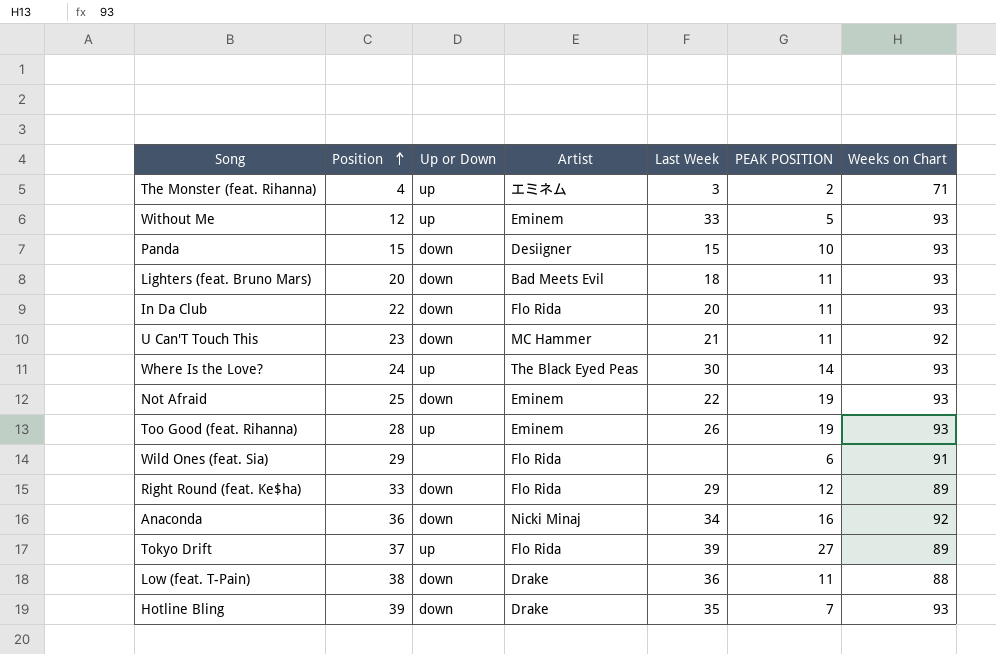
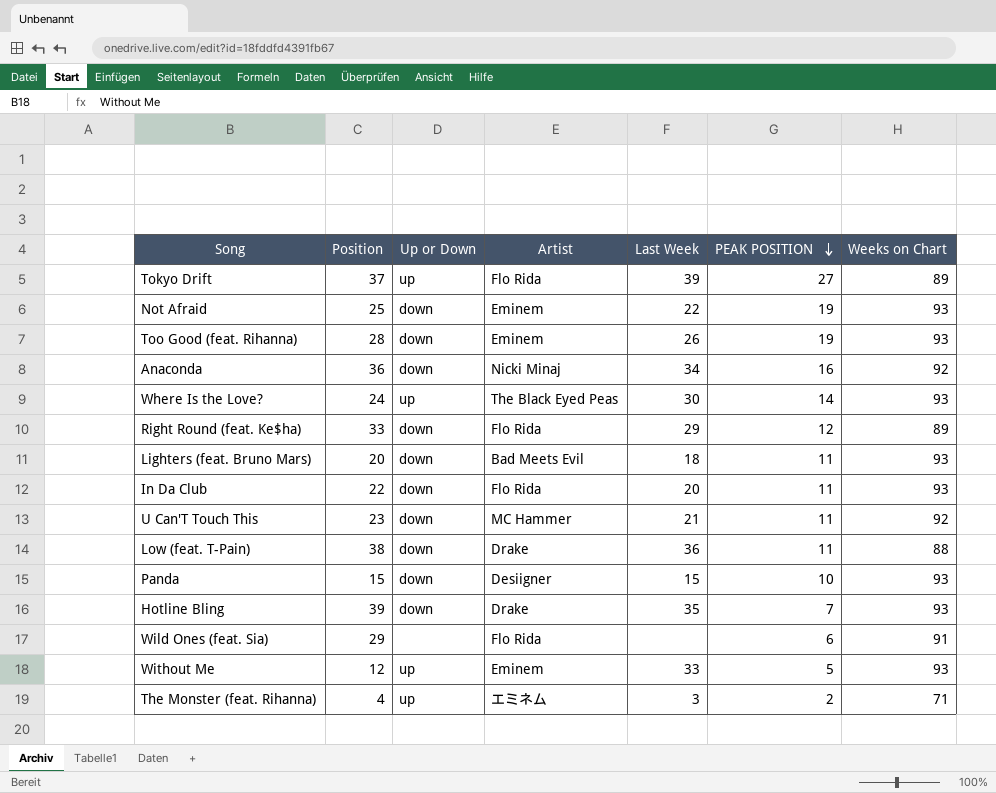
row order: Position ascending -> PEAK POSITION descending
Too Good (feat. Rihanna) | Up or Down: up -> down

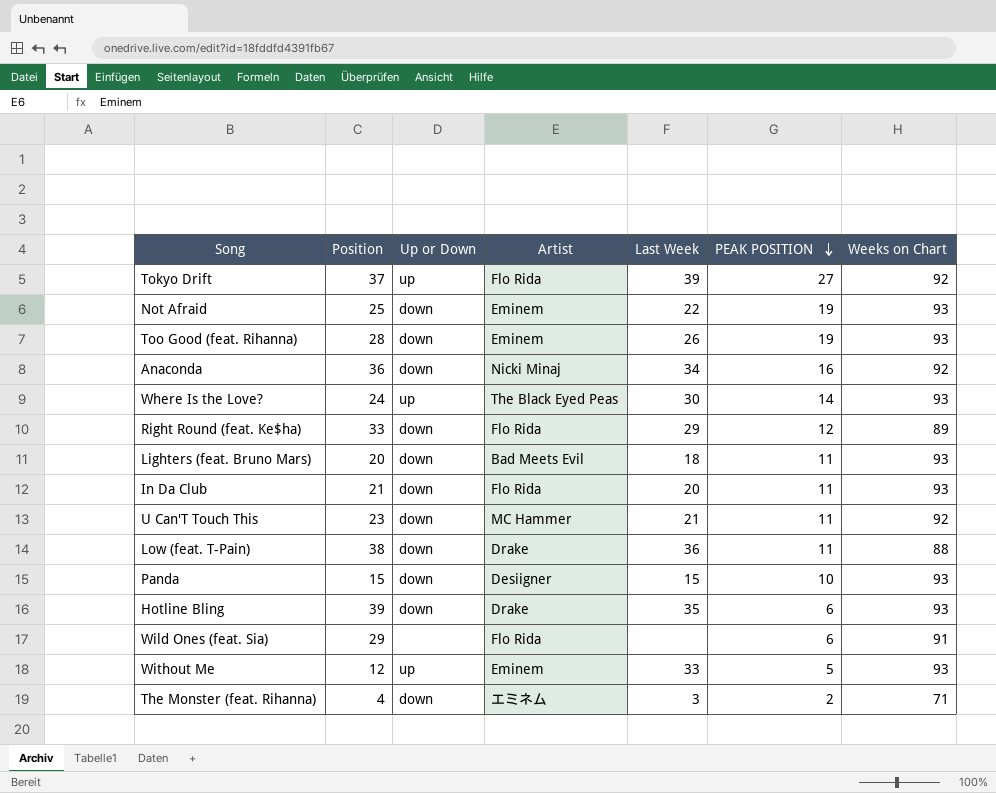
Tokyo Drift | Weeks on Chart: 89 -> 92
In Da Club | Position: 22 -> 21
Hotline Bling | PEAK POSITION: 7 -> 6
The Monster (feat. Rihanna) | Up or Down: up -> down

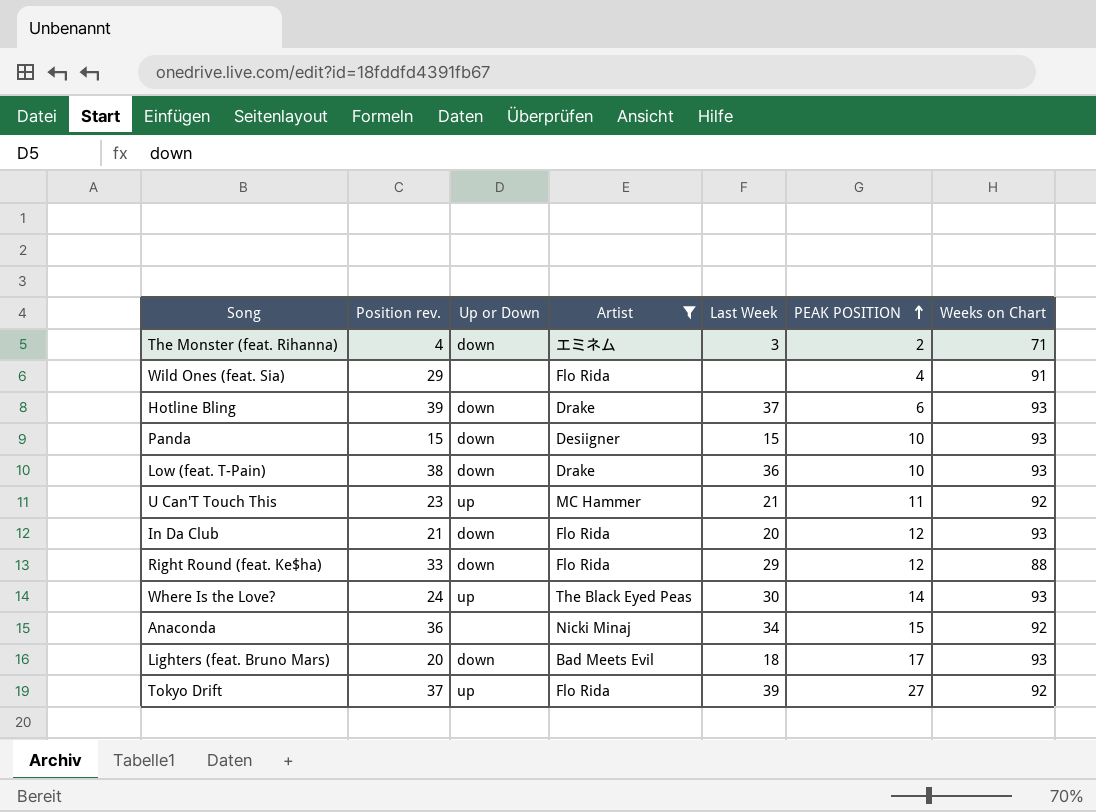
filter: none -> Artist != Eminem
row order: PEAK POSITION descending -> PEAK POSITION ascending
column name: Position -> Position rev.
Wild Ones (feat. Sia) | PEAK POSITION: 6 -> 4
Hotline Bling | Last Week: 35 -> 37
Low (feat. T-Pain) | PEAK POSITION: 11 -> 10
Low (feat. T-Pain) | Weeks on Chart: 88 -> 93
U Can'T Touch This | Up or Down: down -> up
In Da Club | PEAK POSITION: 11 -> 12
Right Round (feat. Ke$ha) | Weeks on Chart: 89 -> 88
Anaconda | Up or Down: down -> none
Anaconda | PEAK POSITION: 16 -> 15
Lighters (feat. Bruno Mars) | PEAK POSITION: 11 -> 17

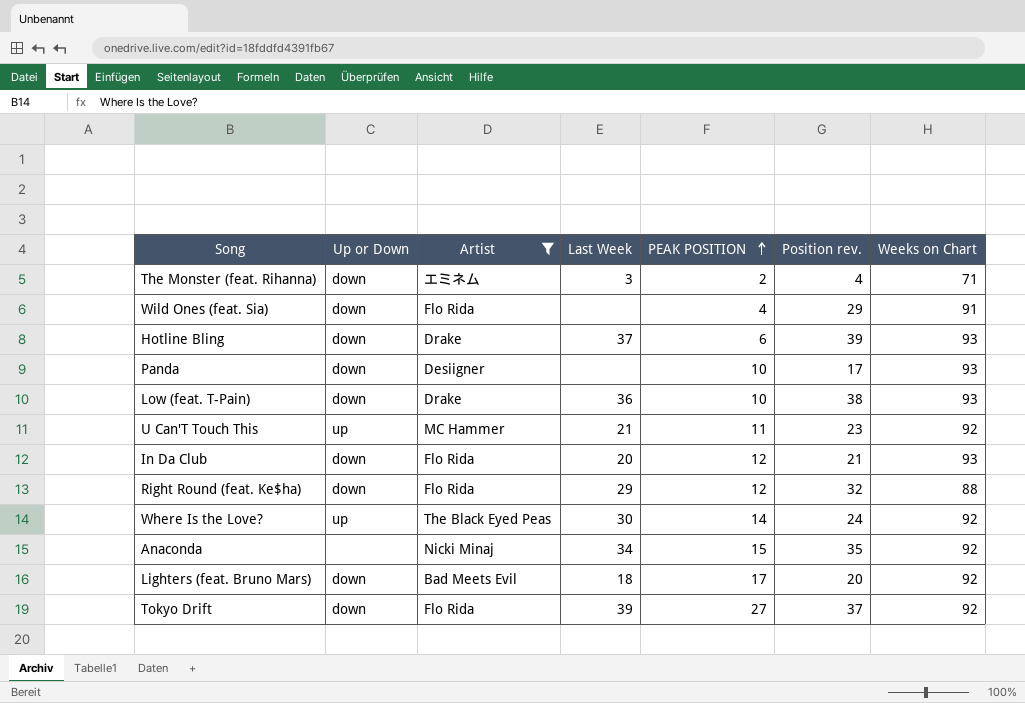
column Position rev. | position: 2 -> 6
Wild Ones (feat. Sia) | Up or Down: none -> down
Panda | Last Week: 15 -> none
Panda | Position rev.: 15 -> 17
Right Round (feat. Ke$ha) | Position rev.: 33 -> 32
Where Is the Love? | Weeks on Chart: 93 -> 92
Anaconda | Position rev.: 36 -> 35
Lighters (feat. Bruno Mars) | Weeks on Chart: 93 -> 92
Tokyo Drift | Up or Down: up -> down

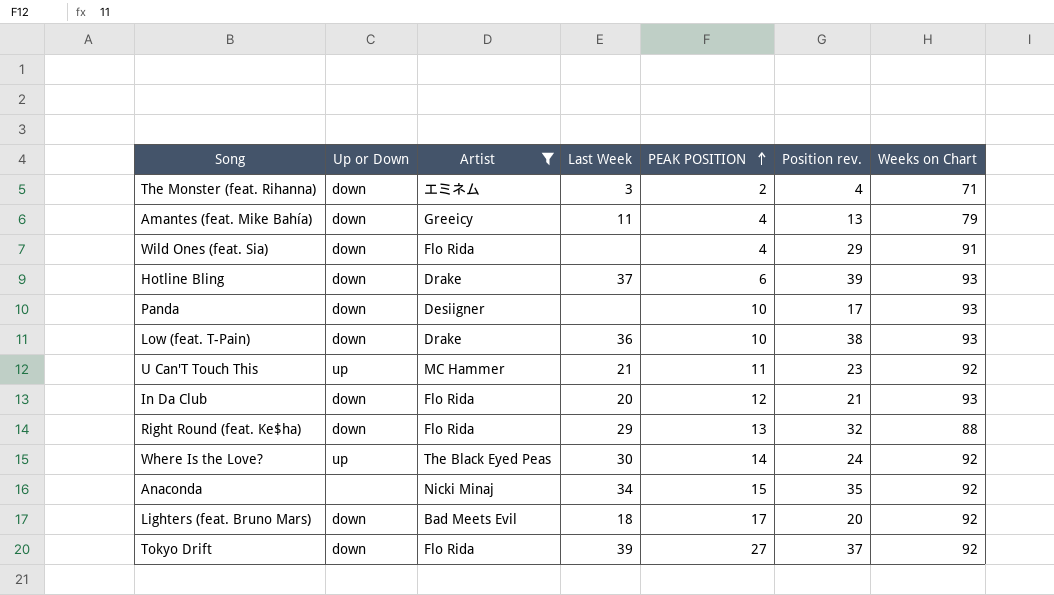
row Amantes (feat. Mike Bahía): none -> down | Greeicy | 11 | 4 | 13 | 79
Right Round (feat. Ke$ha) | PEAK POSITION: 12 -> 13

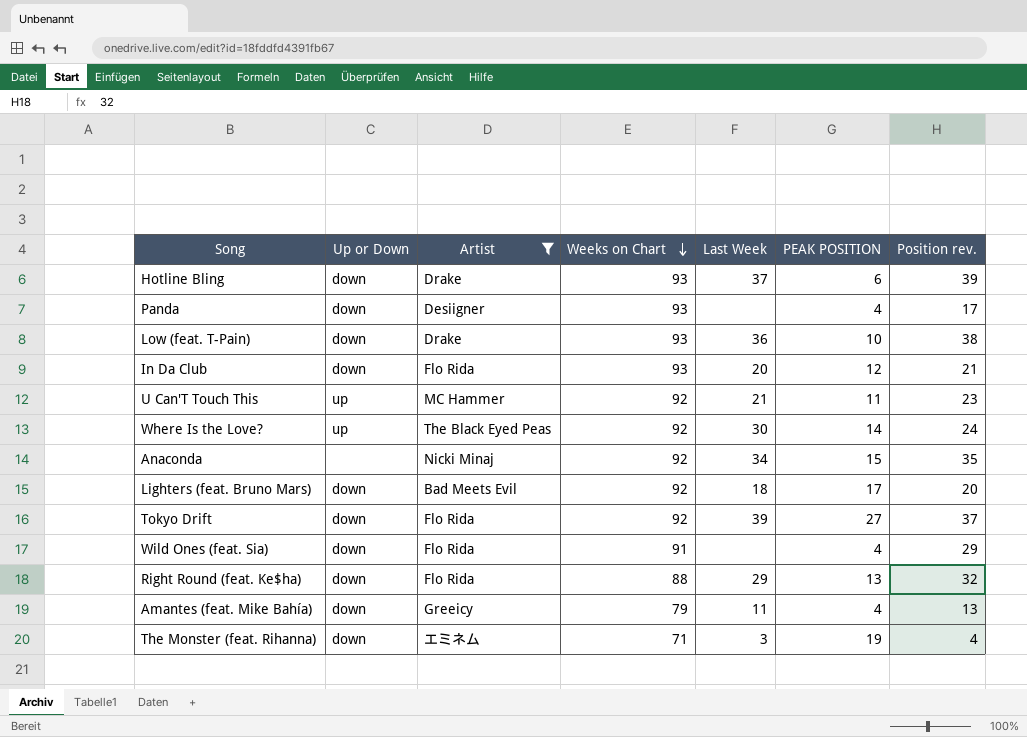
row order: PEAK POSITION ascending -> Weeks on Chart descending
column Weeks on Chart | position: 7 -> 4
Panda | PEAK POSITION: 10 -> 4
The Monster (feat. Rihanna) | PEAK POSITION: 2 -> 19

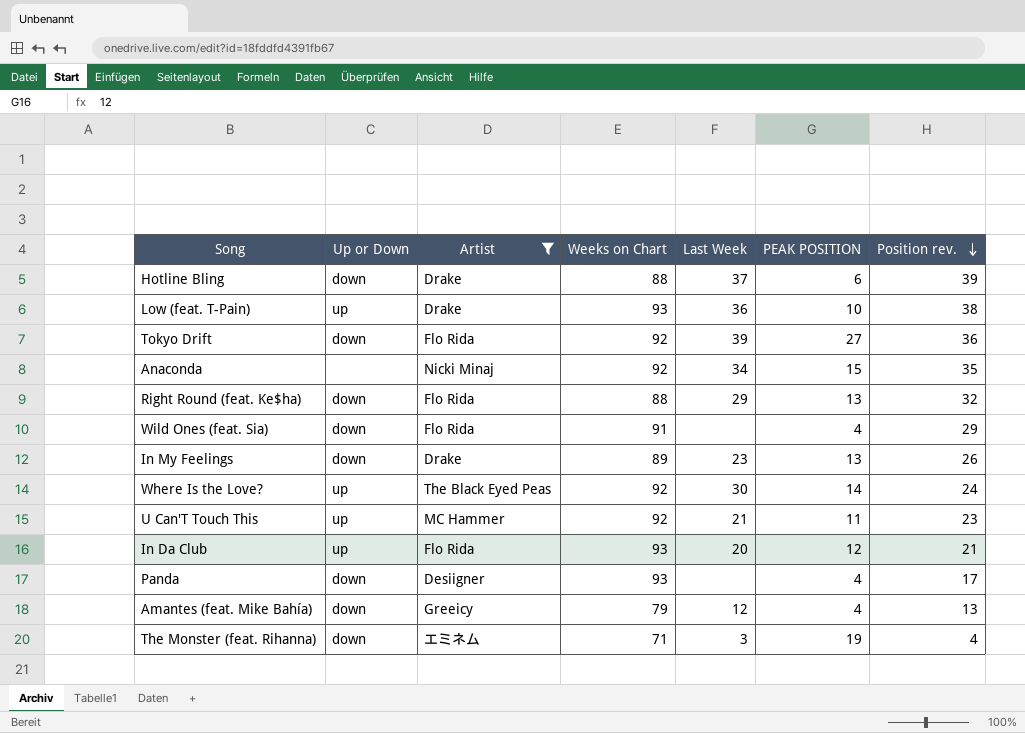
row order: Weeks on Chart descending -> Position rev. descending
row Lighters (feat. Bruno Mars): down | Bad Meets Evil | 92 | 18 | 17 | 20 -> none
Hotline Bling | Weeks on Chart: 93 -> 88
Low (feat. T-Pain) | Up or Down: down -> up
Tokyo Drift | Position rev.: 37 -> 36
row In My Feelings: none -> down | Drake | 89 | 23 | 13 | 26
In Da Club | Up or Down: down -> up
Amantes (feat. Mike Bahía) | Last Week: 11 -> 12

